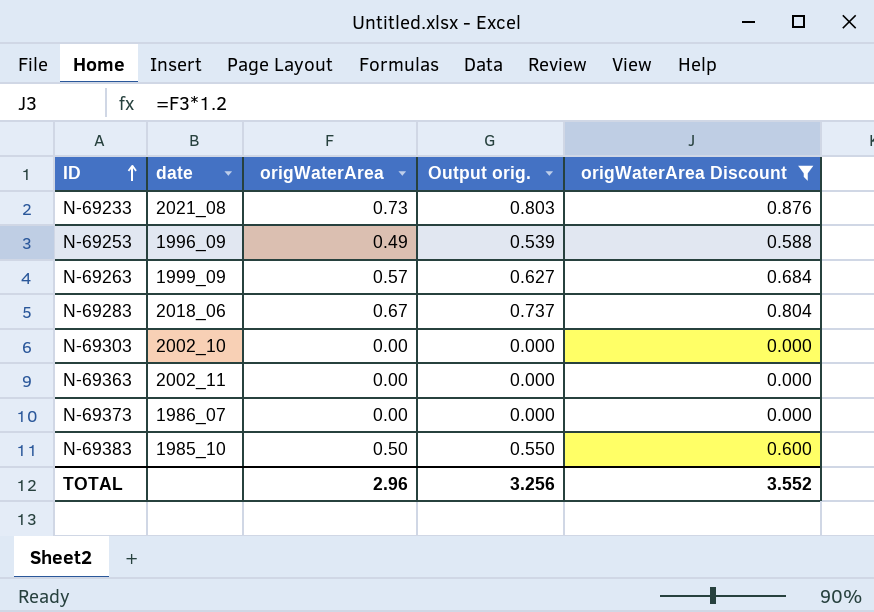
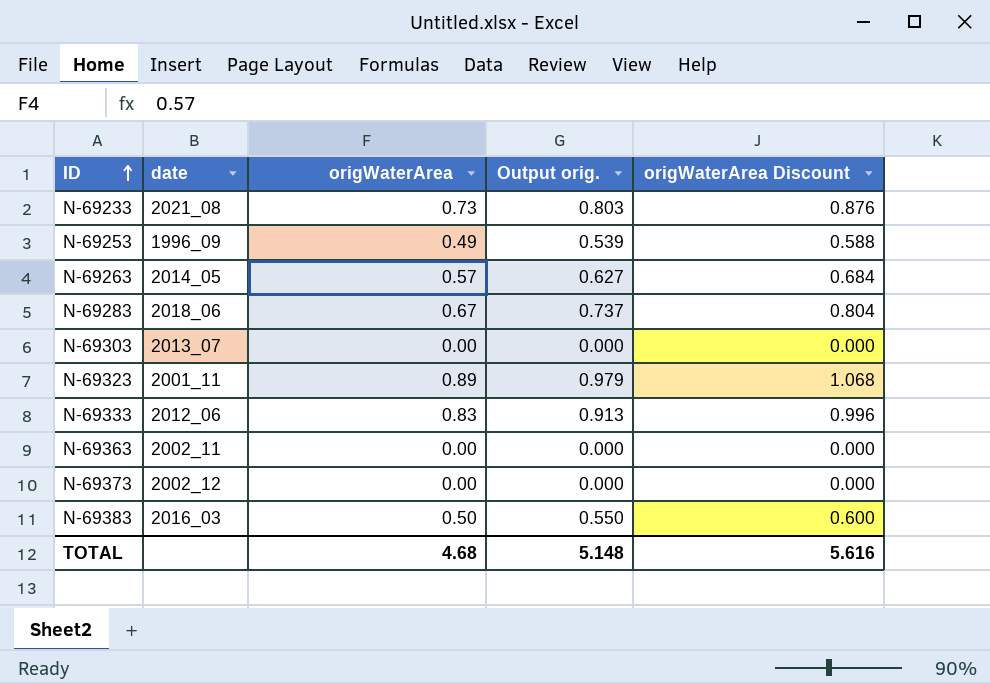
filter: origWaterArea Discount <= 0.876 -> none
N-69263 | date: 1999_09 -> 2014_05
N-69303 | date: 2002_10 -> 2013_07
N-69373 | date: 1986_07 -> 2002_12
N-69383 | date: 1985_10 -> 2016_03
TOTAL | origWaterArea: 2.96 -> 4.68
TOTAL | Output orig.: 3.256 -> 5.148
TOTAL | origWaterArea Discount: 3.552 -> 5.616

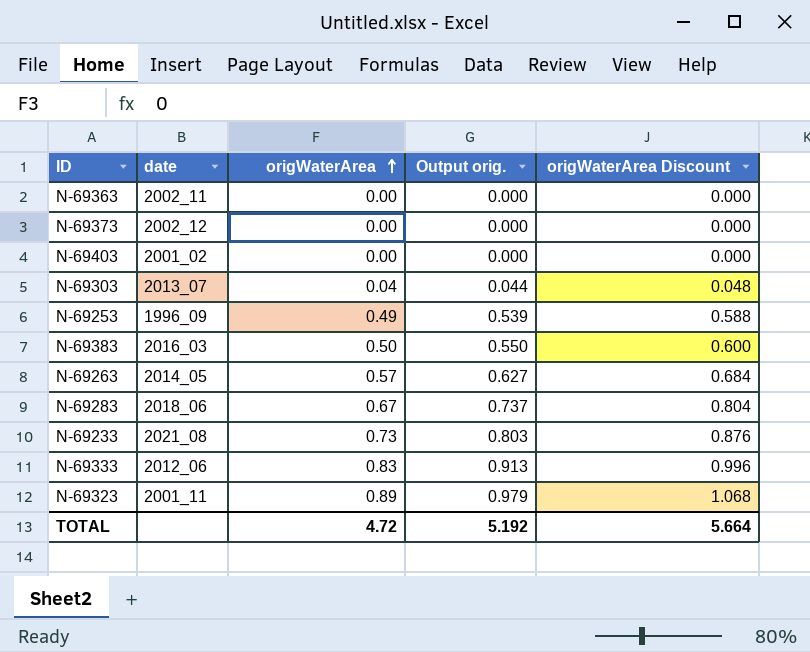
row order: ID ascending -> origWaterArea ascending
row N-69403: none -> 2001_02 | 0.00 | 0.000 | 0.000
N-69303 | origWaterArea: 0.00 -> 0.04
N-69303 | Output orig.: 0.000 -> 0.044
N-69303 | origWaterArea Discount: 0.000 -> 0.048
TOTAL | origWaterArea: 4.68 -> 4.72
TOTAL | Output orig.: 5.148 -> 5.192
TOTAL | origWaterArea Discount: 5.616 -> 5.664

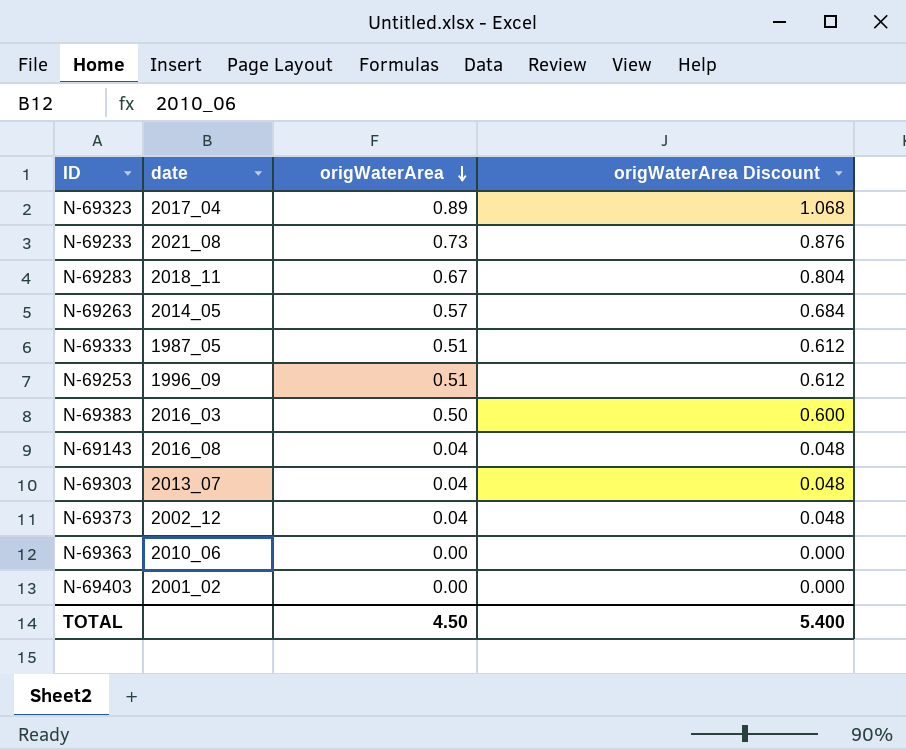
row order: origWaterArea ascending -> origWaterArea descending
column Output orig. | formula: [origWaterArea] * 1.1 -> none
N-69323 | date: 2001_11 -> 2017_04
N-69283 | date: 2018_06 -> 2018_11
N-69333 | date: 2012_06 -> 1987_05
N-69333 | origWaterArea: 0.83 -> 0.51
N-69333 | origWaterArea Discount: 0.996 -> 0.612
N-69253 | origWaterArea: 0.49 -> 0.51
N-69253 | origWaterArea Discount: 0.588 -> 0.612
row N-69143: none -> 2016_08 | 0.04 | 0.048
N-69373 | origWaterArea: 0.00 -> 0.04
N-69373 | origWaterArea Discount: 0.000 -> 0.048
N-69363 | date: 2002_11 -> 2010_06
TOTAL | origWaterArea: 4.72 -> 4.50
TOTAL | origWaterArea Discount: 5.664 -> 5.400

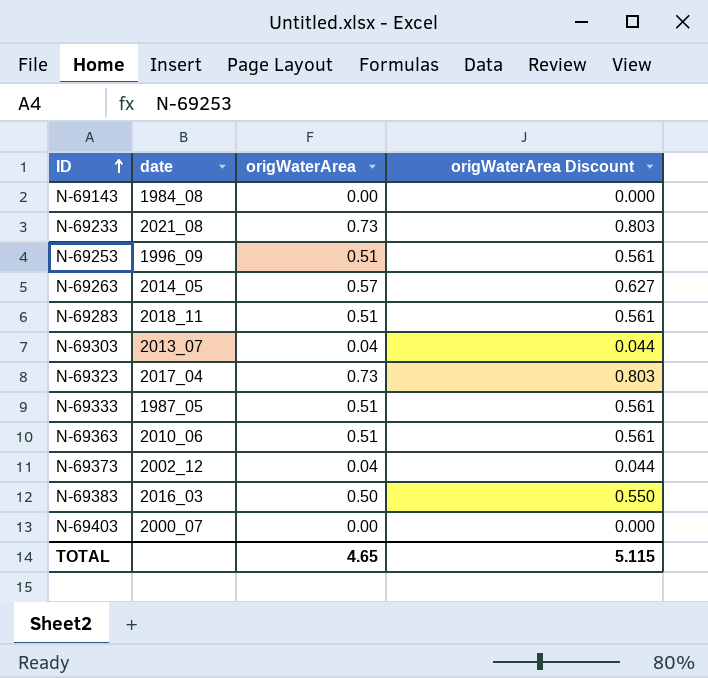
row order: origWaterArea descending -> ID ascending
column origWaterArea Discount | formula: [origWaterArea] * 1.2 -> [origWaterArea] * 1.1
N-69143 | date: 2016_08 -> 1984_08
N-69143 | origWaterArea: 0.04 -> 0.00
N-69283 | origWaterArea: 0.67 -> 0.51
N-69323 | origWaterArea: 0.89 -> 0.73
N-69363 | origWaterArea: 0.00 -> 0.51
N-69403 | date: 2001_02 -> 2000_07
TOTAL | origWaterArea: 4.50 -> 4.65
TOTAL | origWaterArea Discount: 5.400 -> 5.115

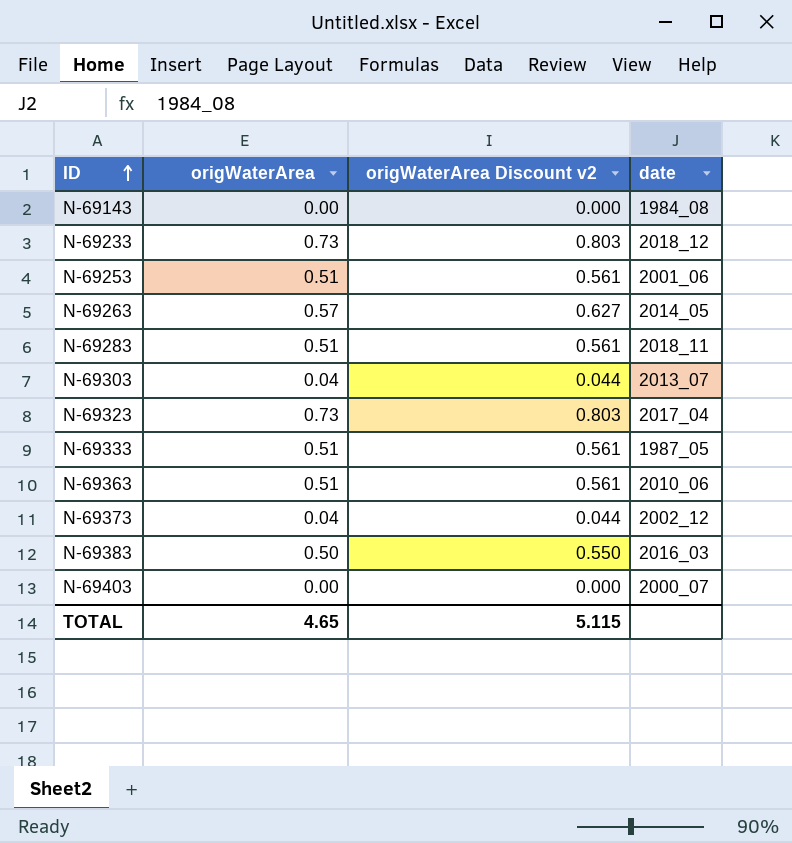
column name: origWaterArea Discount -> origWaterArea Discount v2
column date | position: 2 -> 4
N-69233 | date: 2021_08 -> 2018_12
N-69253 | date: 1996_09 -> 2001_06

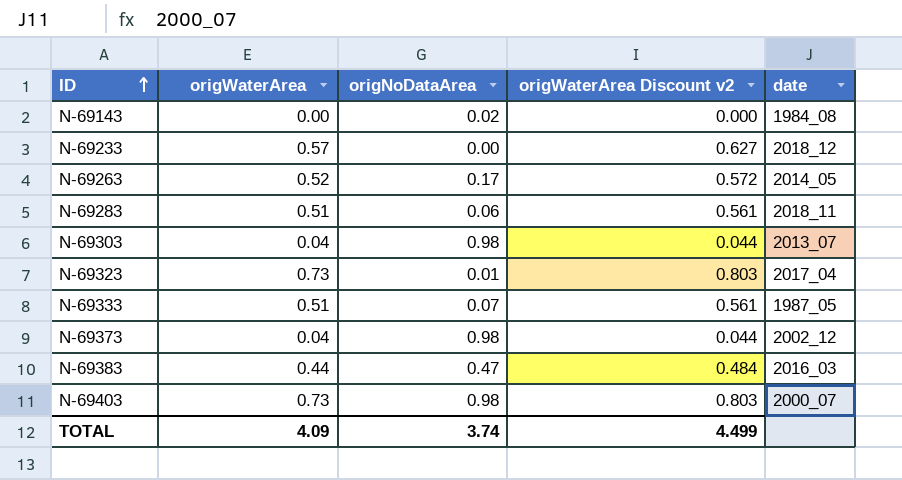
column origNoDataArea | position: none -> 3
row N-69253: 0.51 | 0.561 | 2001_06 -> none
row N-69363: 0.51 | 0.561 | 2010_06 -> none
N-69233 | origWaterArea: 0.73 -> 0.57
N-69233 | origWaterArea Discount v2: 0.803 -> 0.627
N-69263 | origWaterArea: 0.57 -> 0.52
N-69263 | origWaterArea Discount v2: 0.627 -> 0.572
N-69383 | origWaterArea: 0.50 -> 0.44
N-69383 | origWaterArea Discount v2: 0.550 -> 0.484
N-69403 | origWaterArea: 0.00 -> 0.73
N-69403 | origWaterArea Discount v2: 0.000 -> 0.803
TOTAL | origWaterArea: 4.65 -> 4.09
TOTAL | origWaterArea Discount v2: 5.115 -> 4.499

